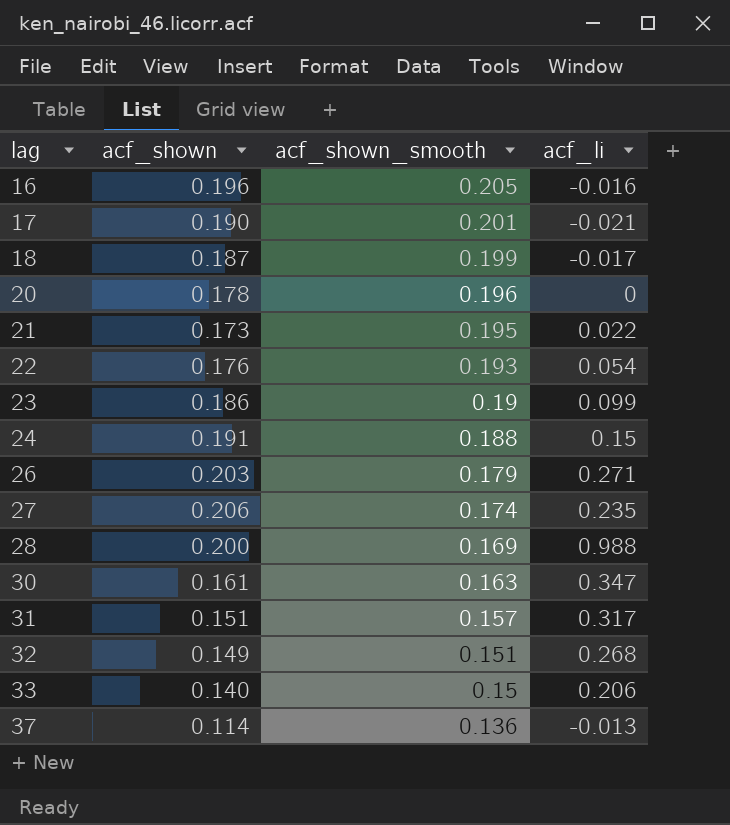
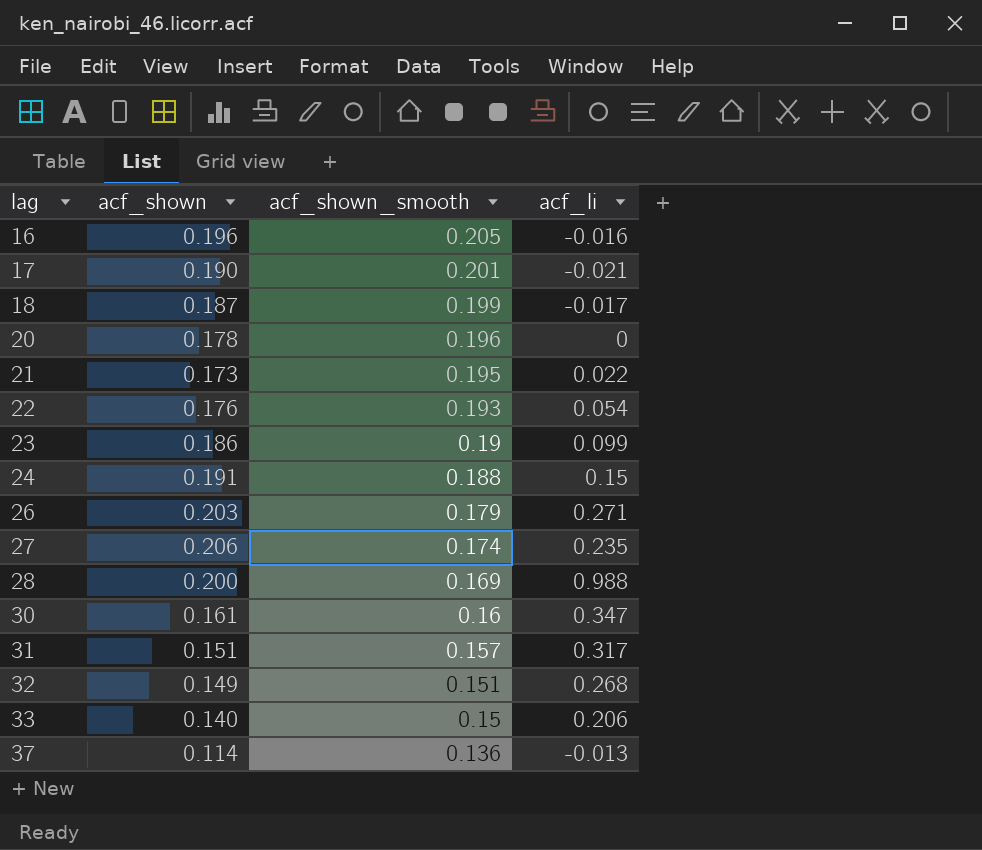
30 | acf_shown_smooth: 0.163 -> 0.16

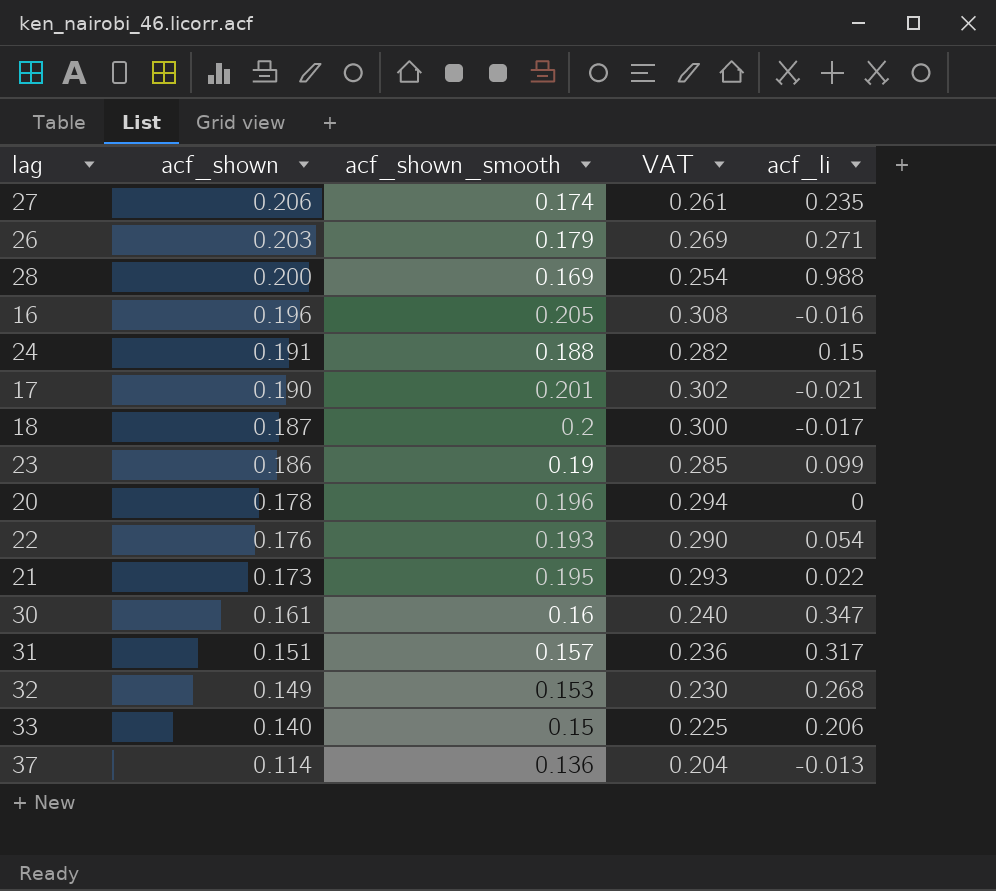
row order: lag ascending -> acf_shown descending
column VAT | formula: none -> [acf_shown_smooth] * 1.5
18 | acf_shown_smooth: 0.199 -> 0.2
32 | acf_shown_smooth: 0.151 -> 0.153

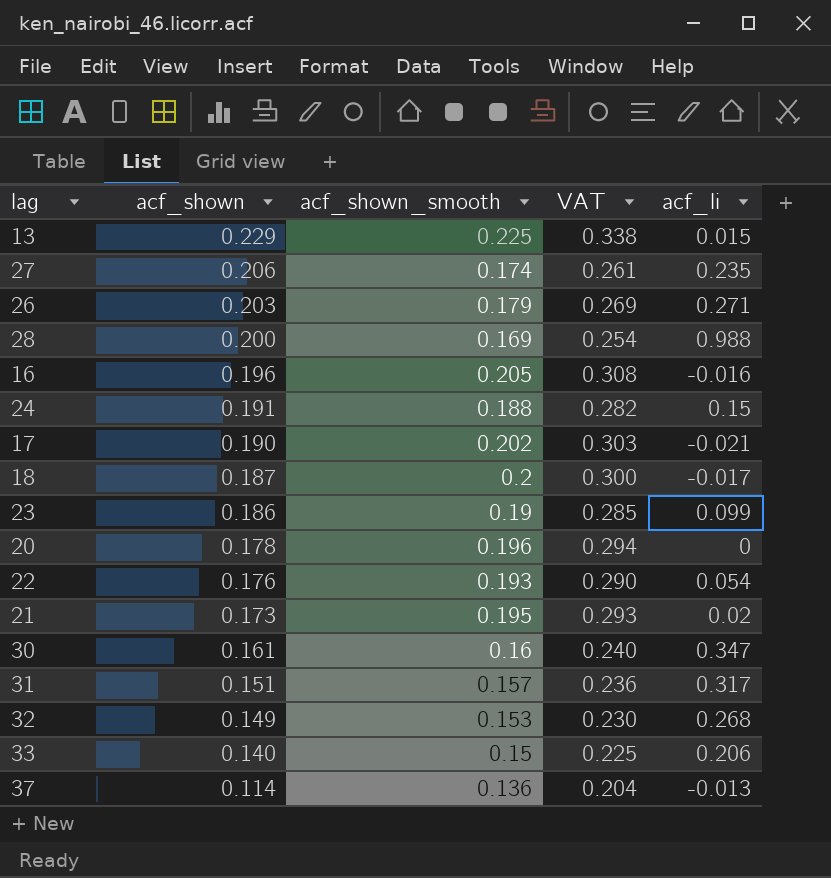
row 13: none -> 0.229 | 0.225 | 0.338 | 0.015
17 | acf_shown_smooth: 0.201 -> 0.202
17 | VAT: 0.302 -> 0.303
21 | acf_li: 0.022 -> 0.02

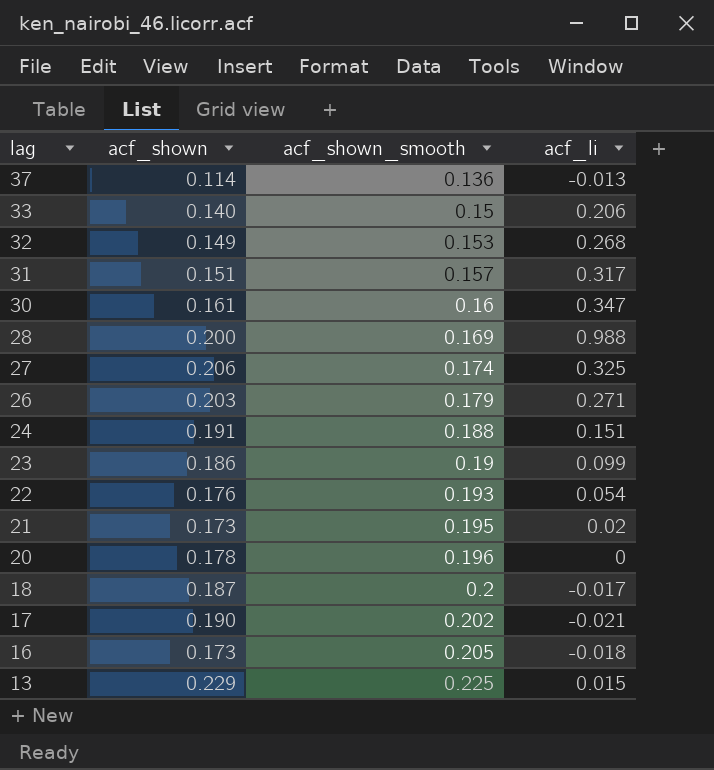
row order: acf_shown descending -> lag descending
column VAT | formula: [acf_shown_smooth] * 1.5 -> none
27 | acf_li: 0.235 -> 0.325
24 | acf_li: 0.15 -> 0.151
16 | acf_shown: 0.196 -> 0.173
16 | acf_li: -0.016 -> -0.018

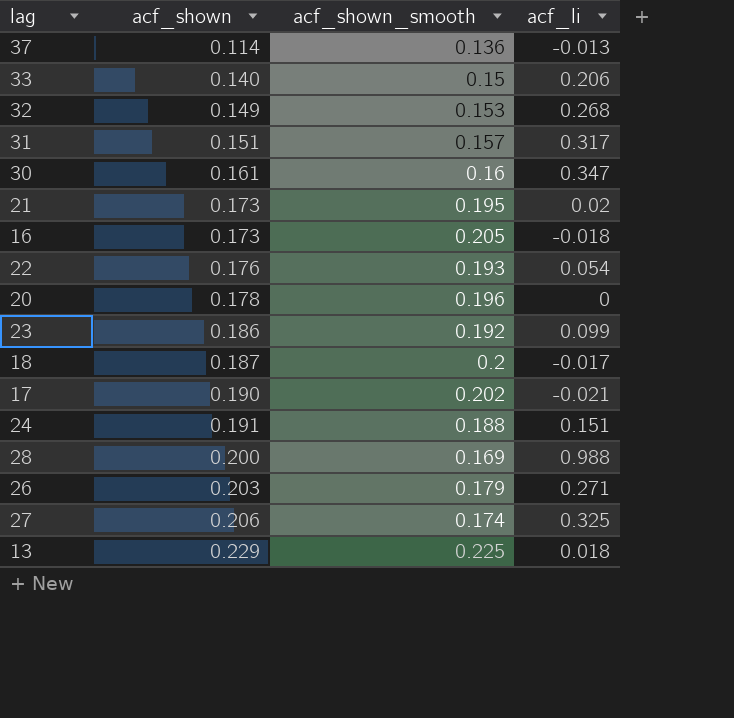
row order: lag descending -> acf_shown ascending
23 | acf_shown_smooth: 0.19 -> 0.192
13 | acf_li: 0.015 -> 0.018

